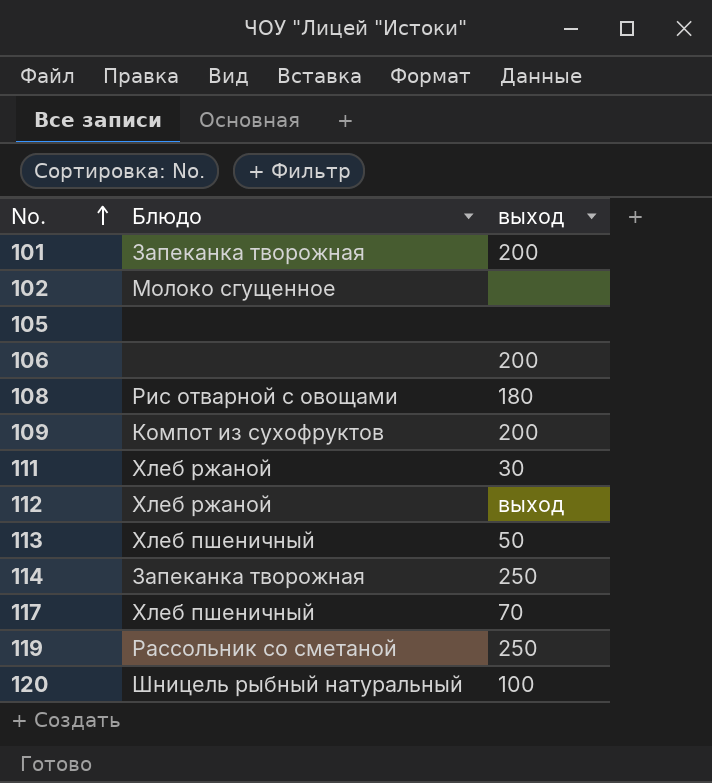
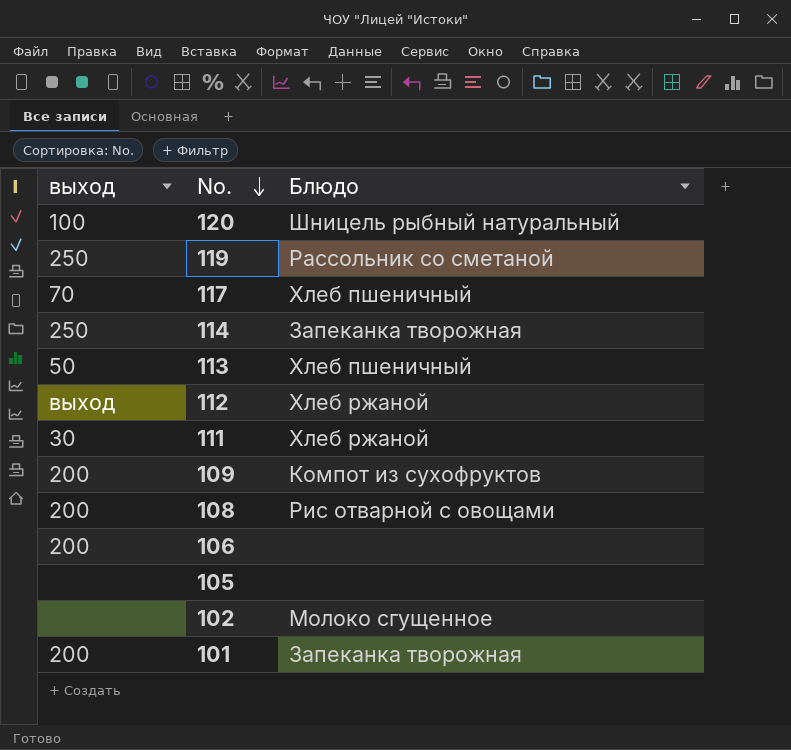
row order: No. ascending -> No. descending
column выход | position: 3 -> 1
108 | выход: 180 -> 200

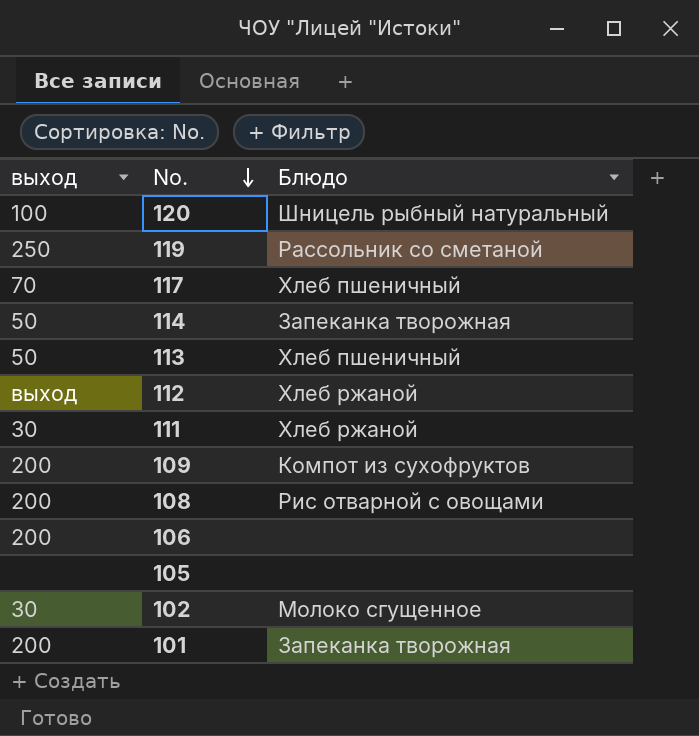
114 | выход: 250 -> 50
102 | выход: none -> 30

